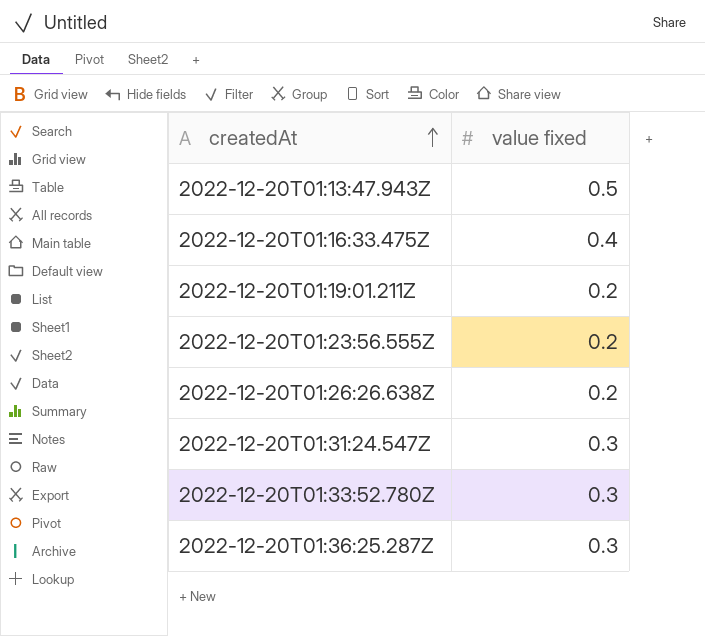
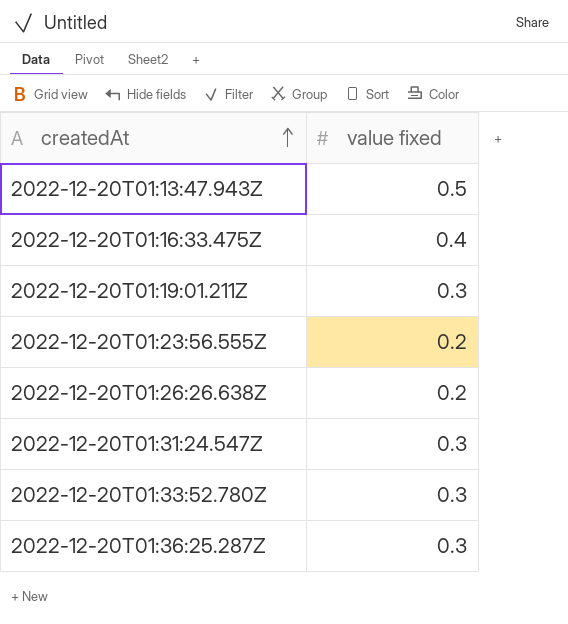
2022-12-20T01:19:01.211Z | value fixed: 0.2 -> 0.3

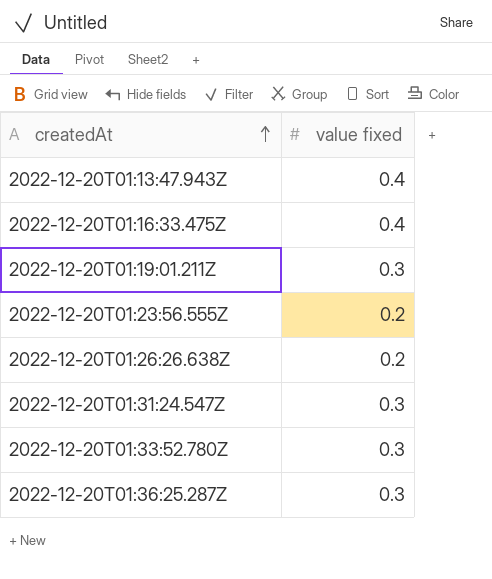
2022-12-20T01:13:47.943Z | value fixed: 0.5 -> 0.4

